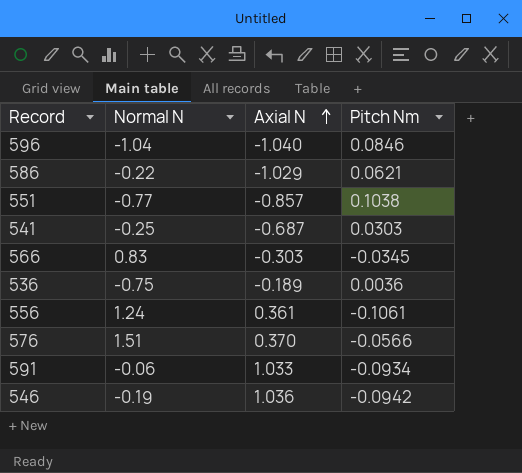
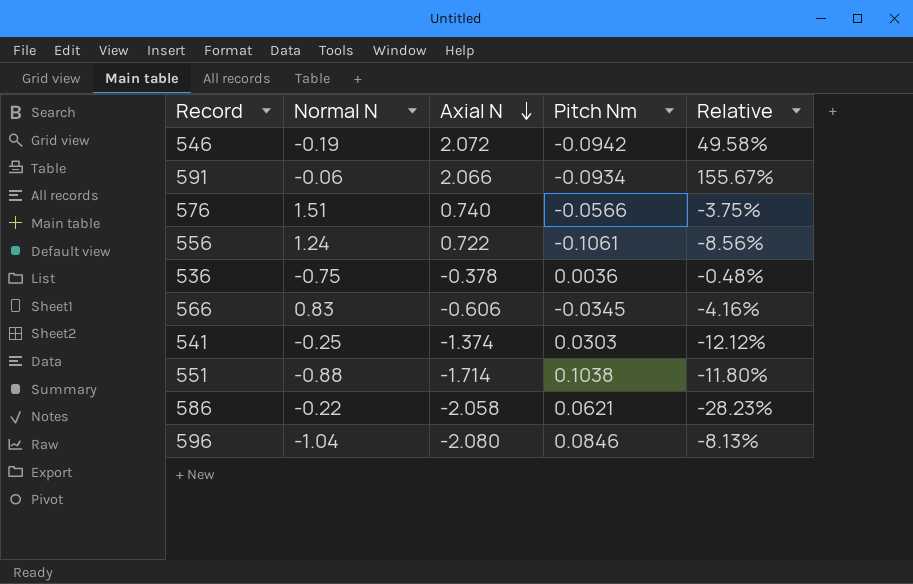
row order: Axial N ascending -> Axial N descending
column Relative | formula: none -> [Pitch Nm] / [Normal N]
546 | Axial N: 1.036 -> 2.072
591 | Axial N: 1.033 -> 2.066
576 | Axial N: 0.370 -> 0.740
556 | Axial N: 0.361 -> 0.722
536 | Axial N: -0.189 -> -0.378
566 | Axial N: -0.303 -> -0.606
541 | Axial N: -0.687 -> -1.374
551 | Normal N: -0.77 -> -0.88
551 | Axial N: -0.857 -> -1.714
586 | Axial N: -1.029 -> -2.058
596 | Axial N: -1.040 -> -2.080

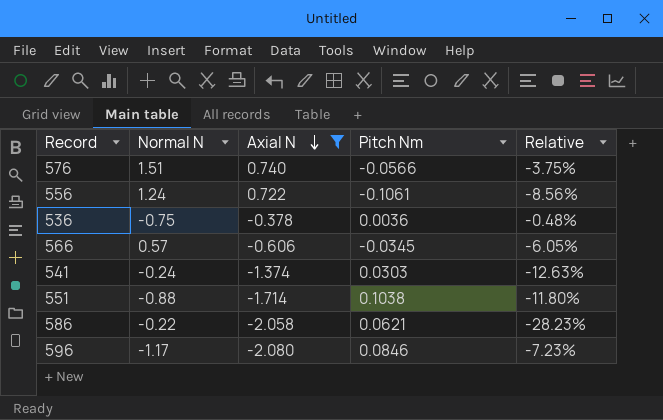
filter: none -> Axial N <= 0.740
566 | Normal N: 0.83 -> 0.57
566 | Relative: -4.16% -> -6.05%
541 | Normal N: -0.25 -> -0.24
541 | Relative: -12.12% -> -12.63%
596 | Normal N: -1.04 -> -1.17
596 | Relative: -8.13% -> -7.23%

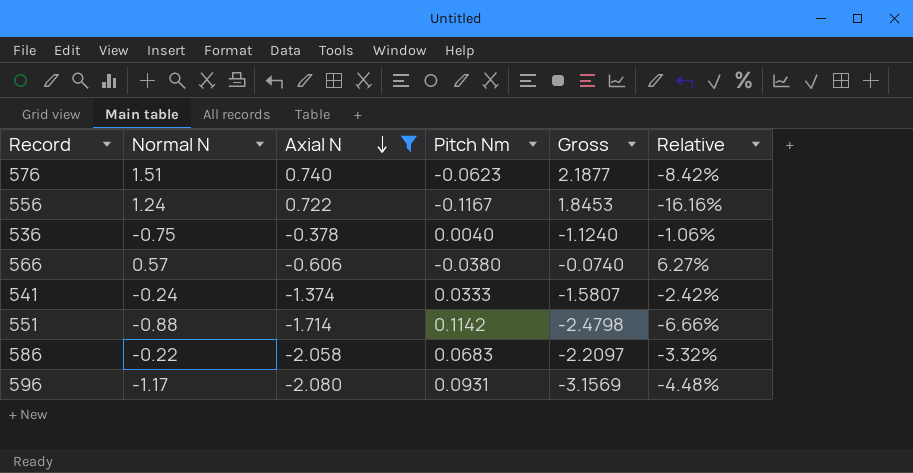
column Gross | formula: none -> [Normal N] + [Axial N] + [Pitch Nm]
column Relative | formula: [Pitch Nm] / [Normal N] -> [Pitch Nm] / [Axial N]
576 | Pitch Nm: -0.0566 -> -0.0623
556 | Pitch Nm: -0.1061 -> -0.1167
536 | Pitch Nm: 0.0036 -> 0.0040
566 | Pitch Nm: -0.0345 -> -0.0380
541 | Pitch Nm: 0.0303 -> 0.0333
551 | Pitch Nm: 0.1038 -> 0.1142
586 | Pitch Nm: 0.0621 -> 0.0683
596 | Pitch Nm: 0.0846 -> 0.0931

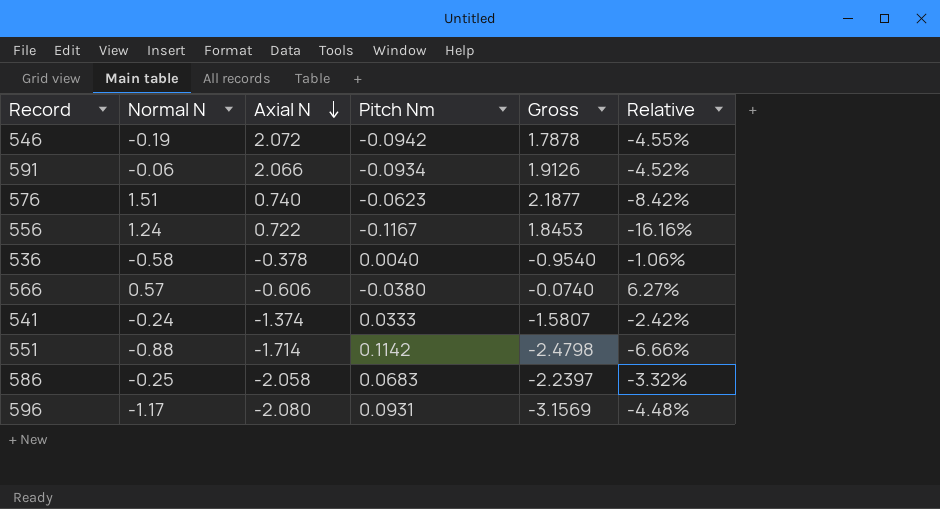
filter: Axial N <= 0.740 -> none
536 | Normal N: -0.75 -> -0.58
536 | Gross: -1.1240 -> -0.9540
586 | Normal N: -0.22 -> -0.25
586 | Gross: -2.2097 -> -2.2397

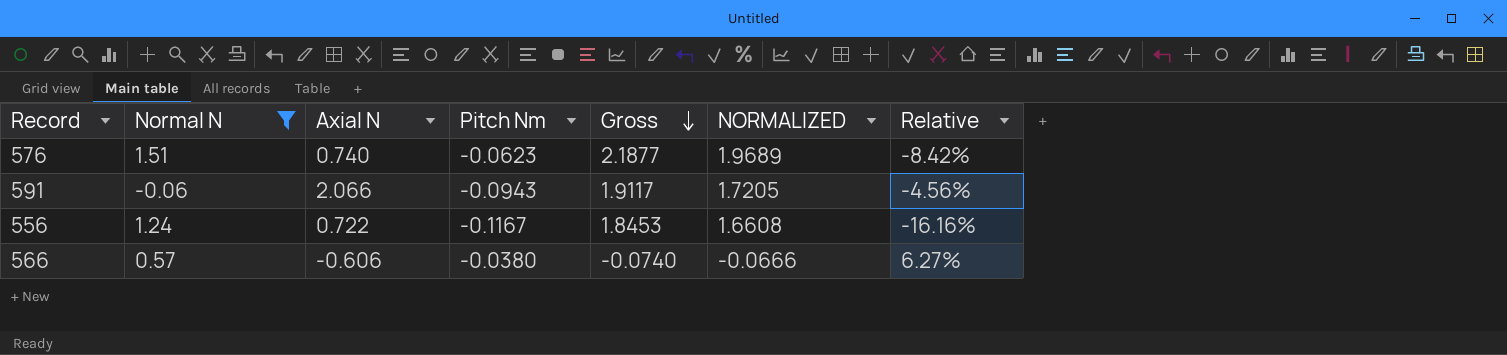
filter: none -> Normal N >= -0.06
row order: Axial N descending -> Gross descending
column NORMALIZED | formula: none -> [Gross] * 0.9
591 | Pitch Nm: -0.0934 -> -0.0943
591 | Gross: 1.9126 -> 1.9117
591 | Relative: -4.52% -> -4.56%

